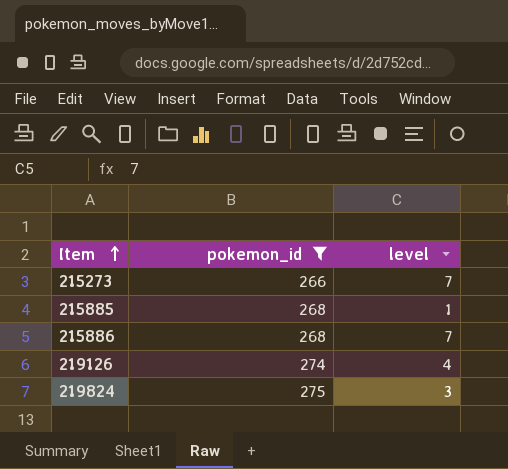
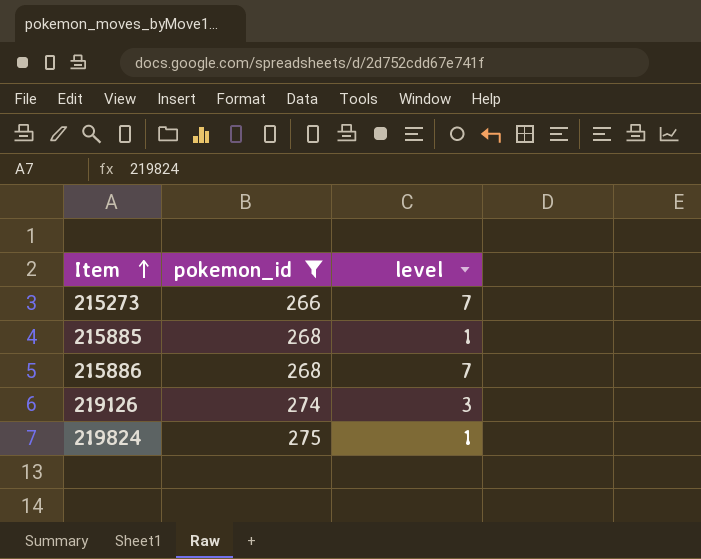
219126 | level: 4 -> 3
219824 | level: 3 -> 1

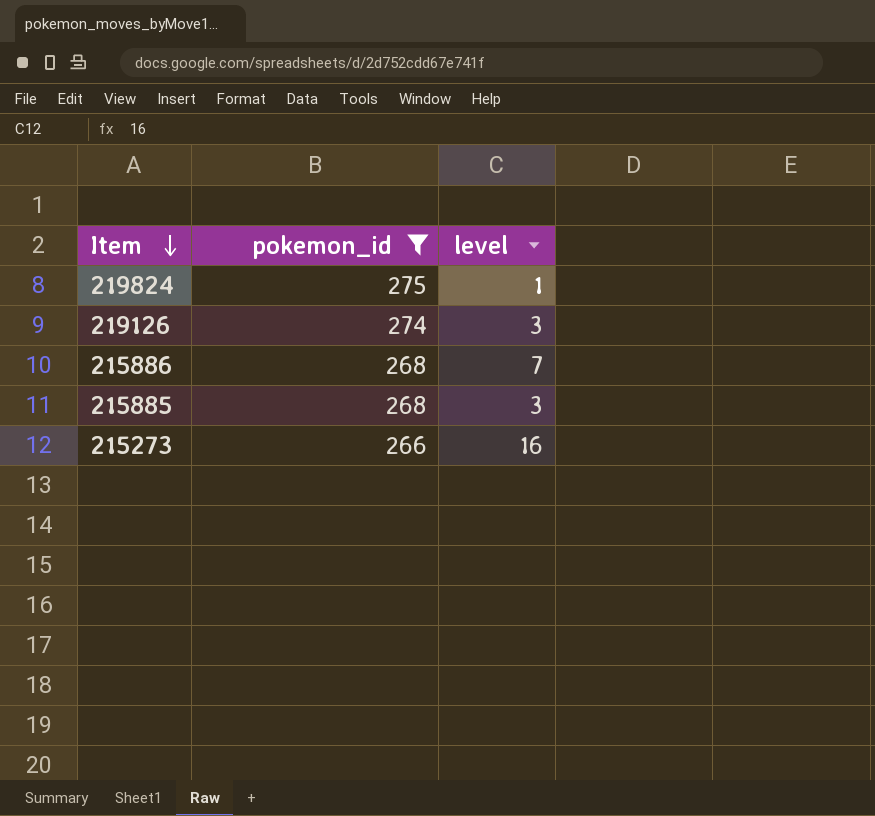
row order: Item ascending -> Item descending
215885 | level: 1 -> 3
215273 | level: 7 -> 16

